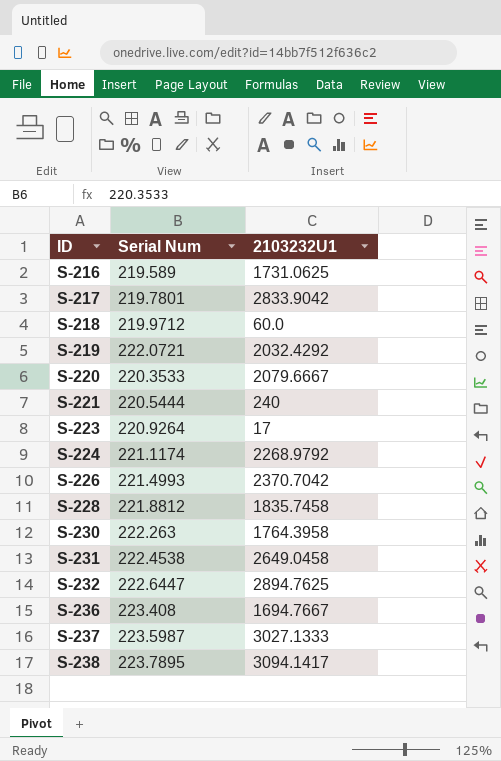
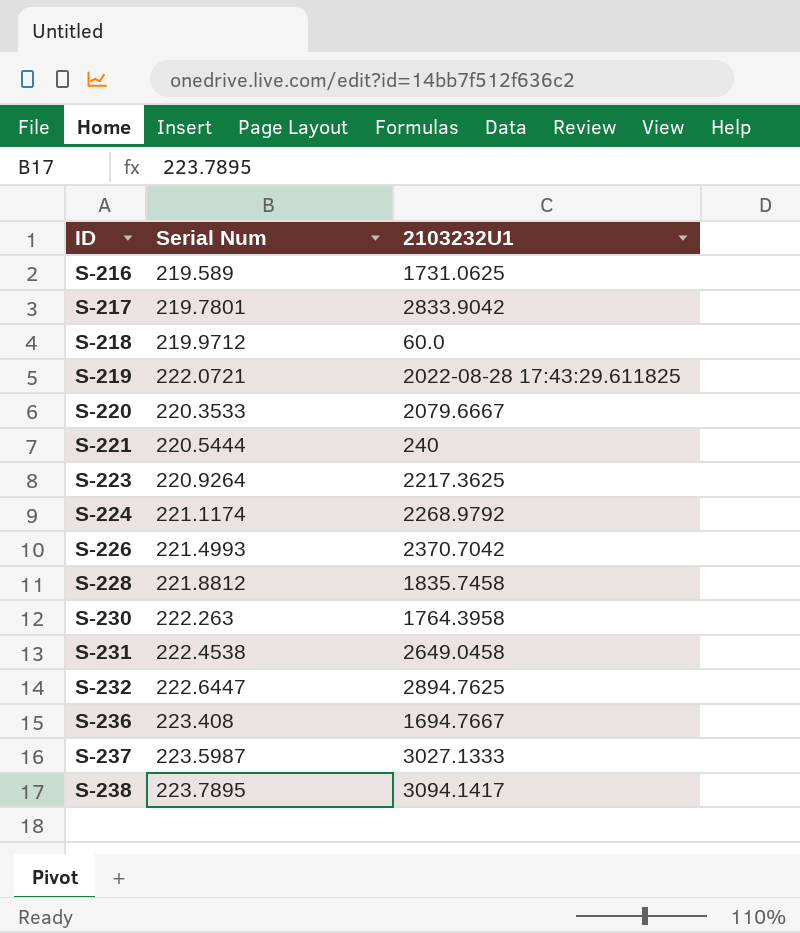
S-219 | 2103232U1: 2032.4292 -> 2022-08-28 17:43:29.611825
S-223 | 2103232U1: 17 -> 2217.3625

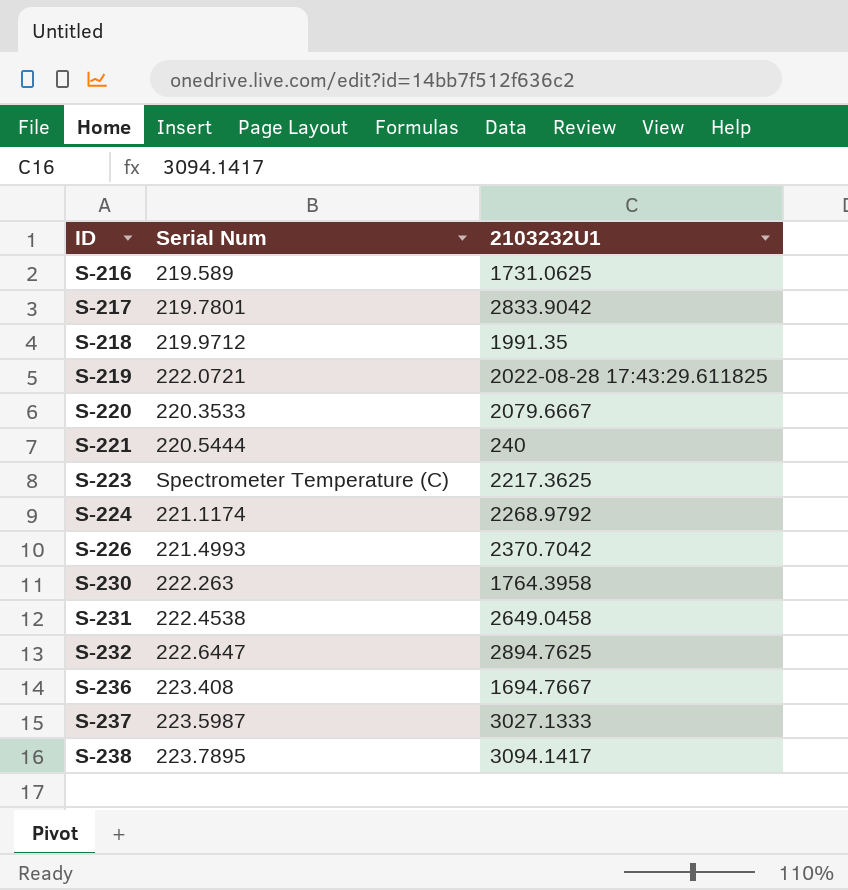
row S-228: 221.8812 | 1835.7458 -> none
S-218 | 2103232U1: 60.0 -> 1991.35
S-223 | Serial Num: 220.9264 -> Spectrometer Temperature (C)

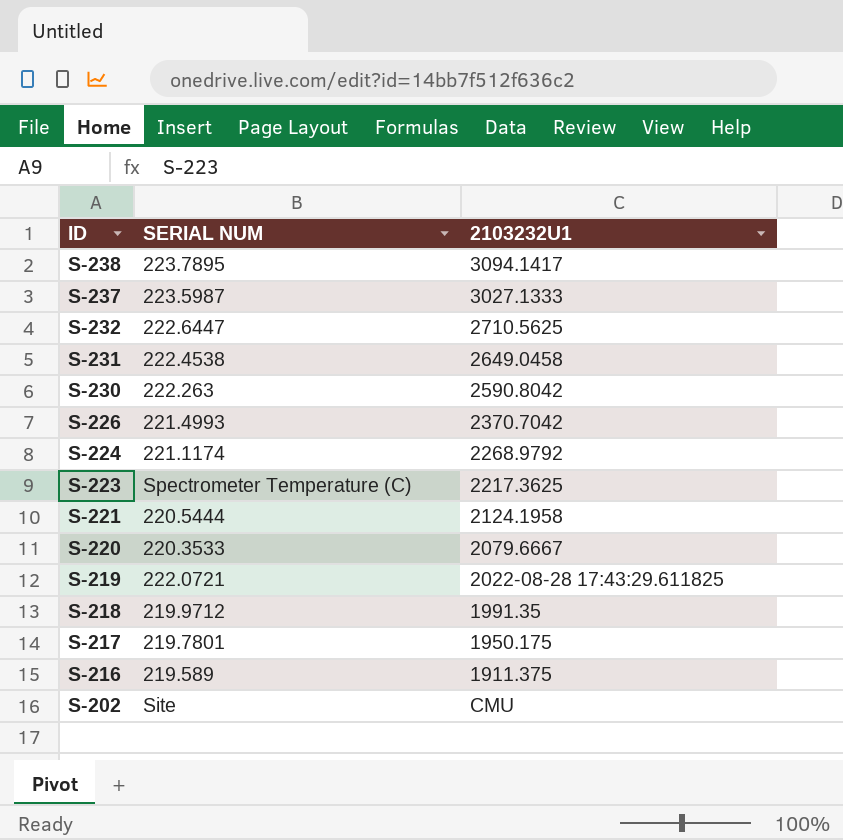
row order: ID ascending -> ID descending
column name: Serial Num -> SERIAL NUM
row S-236: 223.408 | 1694.7667 -> none
S-232 | 2103232U1: 2894.7625 -> 2710.5625
S-230 | 2103232U1: 1764.3958 -> 2590.8042
S-221 | 2103232U1: 240 -> 2124.1958
S-217 | 2103232U1: 2833.9042 -> 1950.175
S-216 | 2103232U1: 1731.0625 -> 1911.375
row S-202: none -> Site | CMU

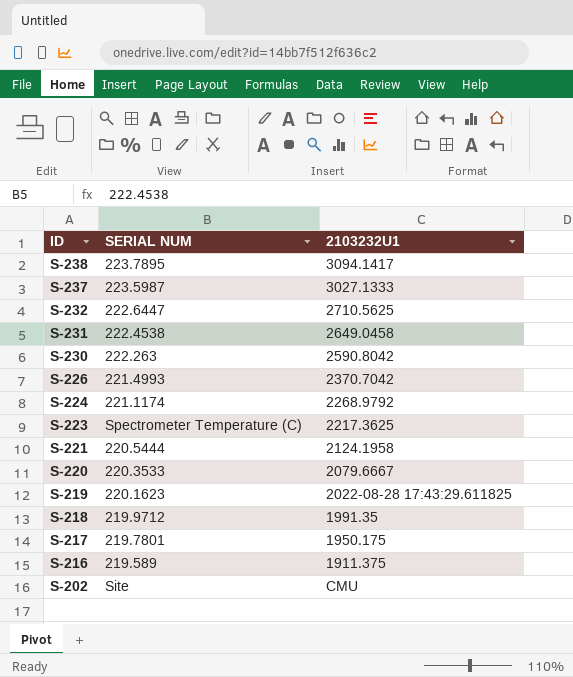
S-219 | SERIAL NUM: 222.0721 -> 220.1623

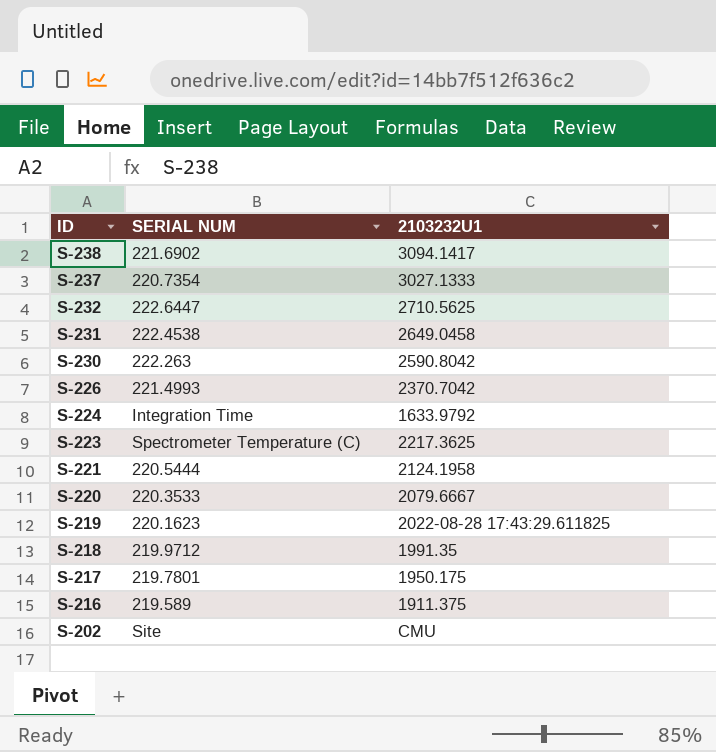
S-238 | SERIAL NUM: 223.7895 -> 221.6902
S-237 | SERIAL NUM: 223.5987 -> 220.7354
S-224 | SERIAL NUM: 221.1174 -> Integration Time
S-224 | 2103232U1: 2268.9792 -> 1633.9792

